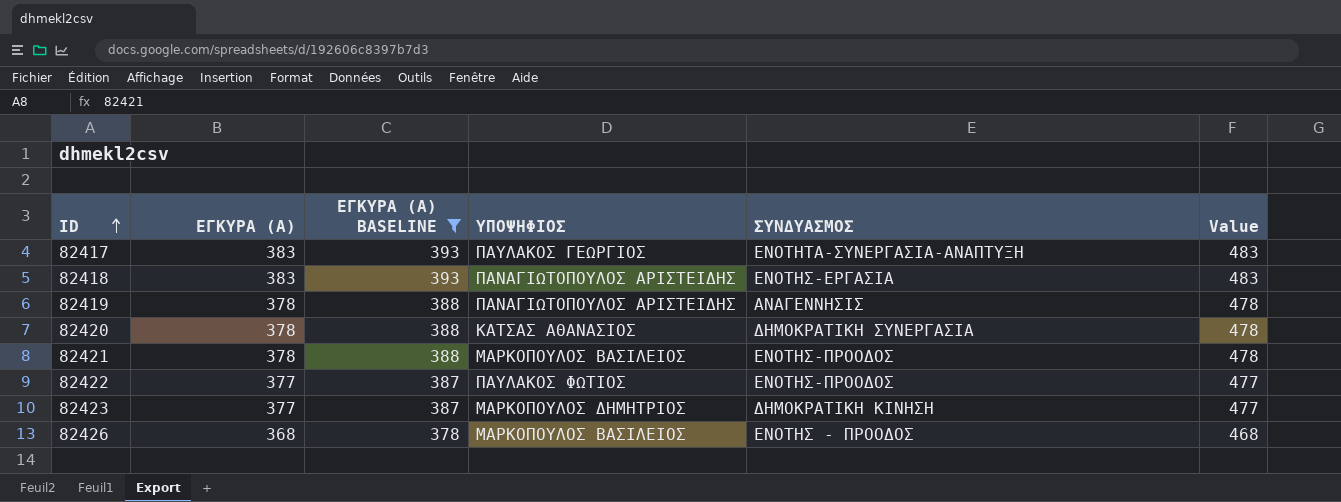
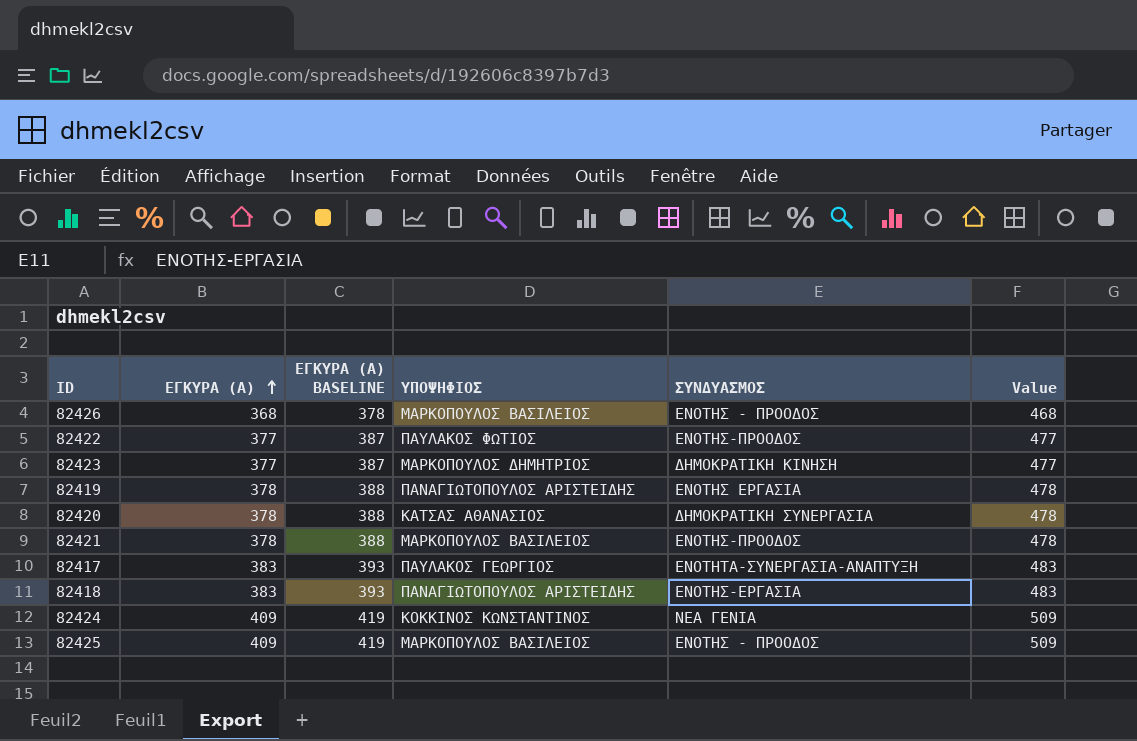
filter: ΕΓΚΥΡΑ (Α) BASELINE != 419 -> none
row order: ID ascending -> ΕΓΚΥΡΑ (Α) ascending
82419 | ΣΥΝΔΥΑΣΜΟΣ: ΑΝΑΓΕΝΝΗΣΙΣ -> ΕΝΟΤΗΣ ΕΡΓΑΣΙΑ

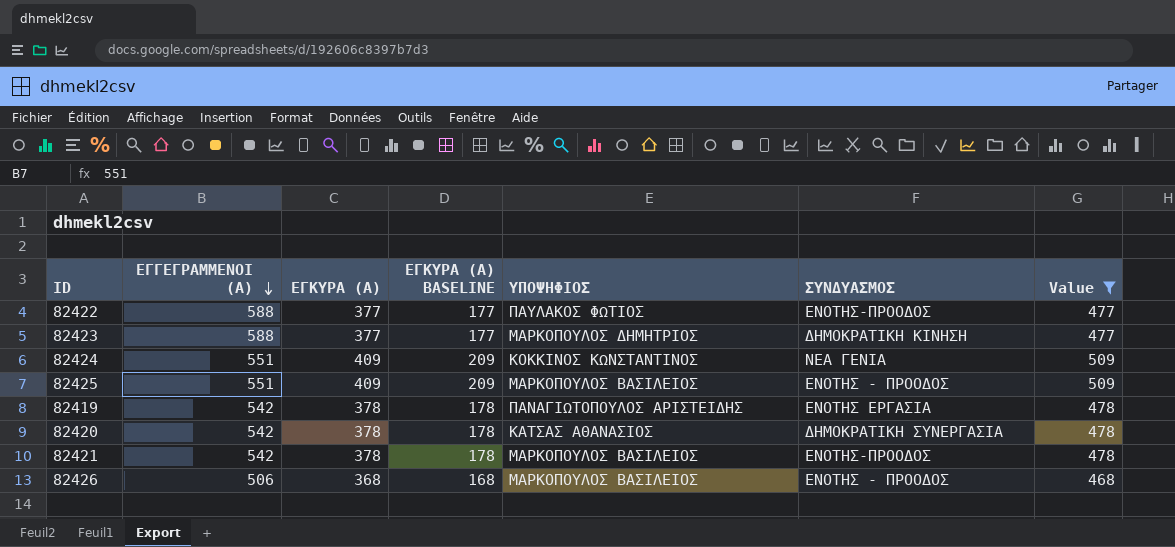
filter: none -> Value != 483
row order: ΕΓΚΥΡΑ (Α) ascending -> ΕΓΓΕΓΡΑΜΜΕΝΟΙ (Α) descending
column ΕΓΓΕΓΡΑΜΜΕΝΟΙ (Α) | position: none -> 2
column ΕΓΚΥΡΑ (Α) BASELINE | formula: [ΕΓΚΥΡΑ (Α)] + 10 -> [ΕΓΚΥΡΑ (Α)] - 200

